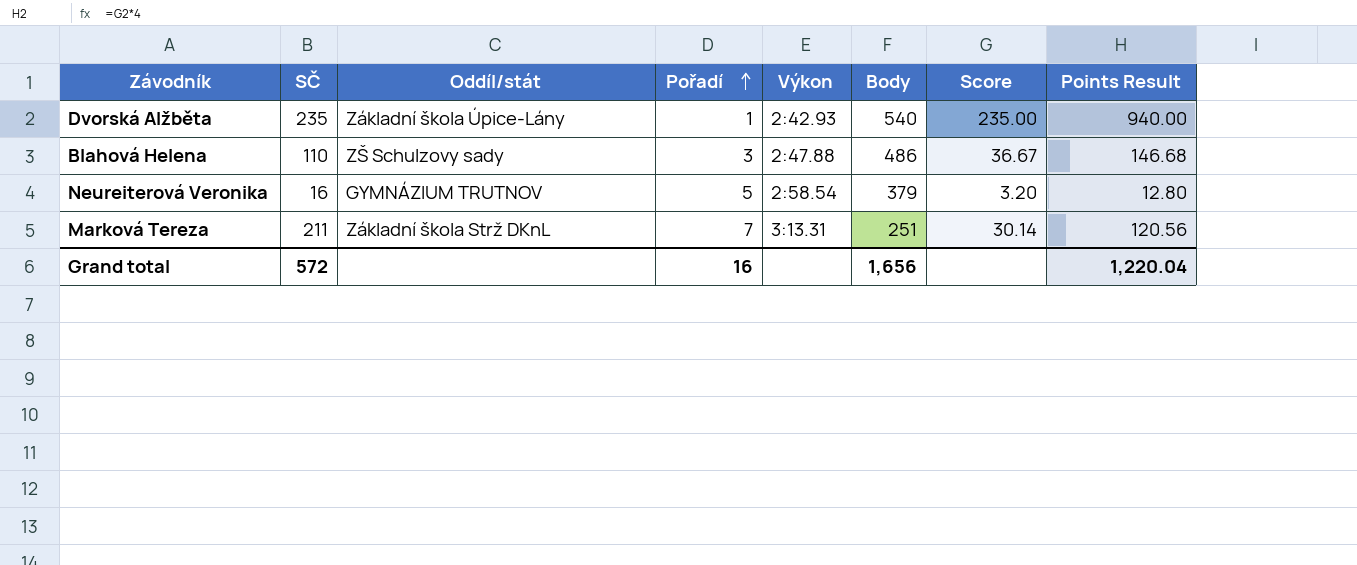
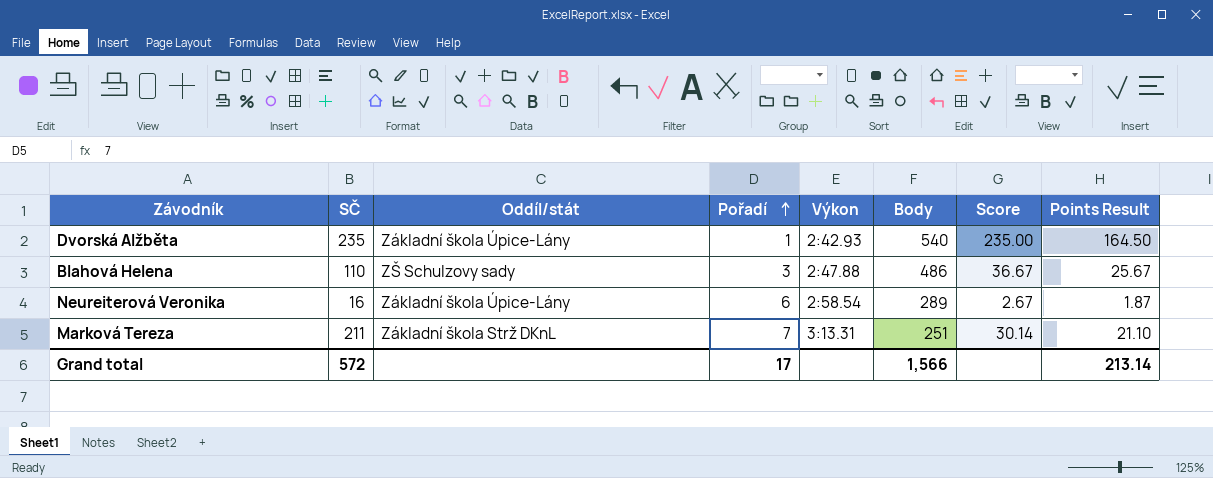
column Points Result | formula: [Score] * 4 -> [Score] * 0.7
Neureiterová Veronika | Oddíl/stát: GYMNÁZIUM TRUTNOV -> Základní škola Úpice-Lány
Neureiterová Veronika | Pořadí: 5 -> 6
Neureiterová Veronika | Body: 379 -> 289
Neureiterová Veronika | Score: 3.20 -> 2.67
Grand total | Pořadí: 16 -> 17
Grand total | Body: 1,656 -> 1,566
Grand total | Points Result: 1,220.04 -> 213.14

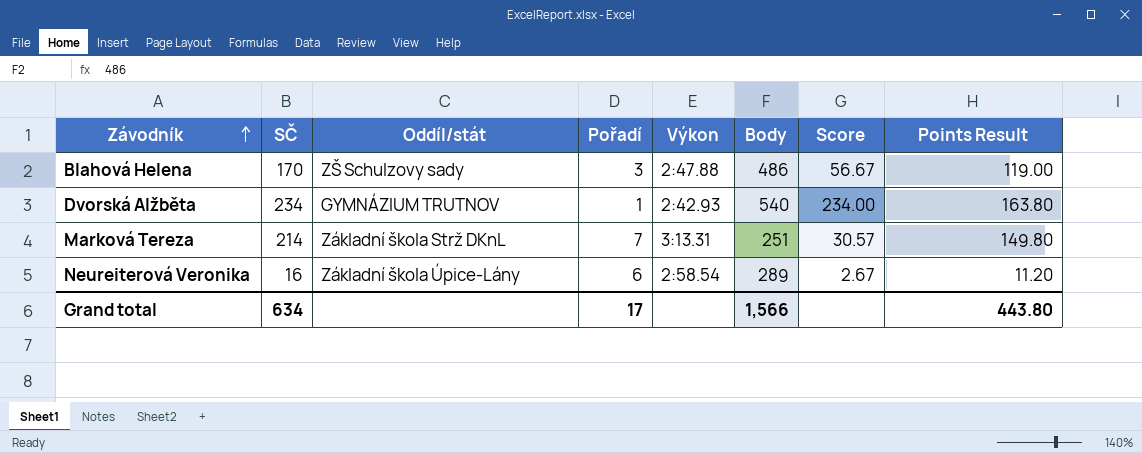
row order: Pořadí ascending -> Závodník ascending
column Points Result | formula: [Score] * 0.7 -> [SČ] * 0.7
Blahová Helena | SČ: 110 -> 170
Blahová Helena | Score: 36.67 -> 56.67
Dvorská Alžběta | SČ: 235 -> 234
Dvorská Alžběta | Oddíl/stát: Základní škola Úpice-Lány -> GYMNÁZIUM TRUTNOV
Dvorská Alžběta | Score: 235.00 -> 234.00
Marková Tereza | SČ: 211 -> 214
Marková Tereza | Score: 30.14 -> 30.57
Grand total | SČ: 572 -> 634
Grand total | Points Result: 213.14 -> 443.80

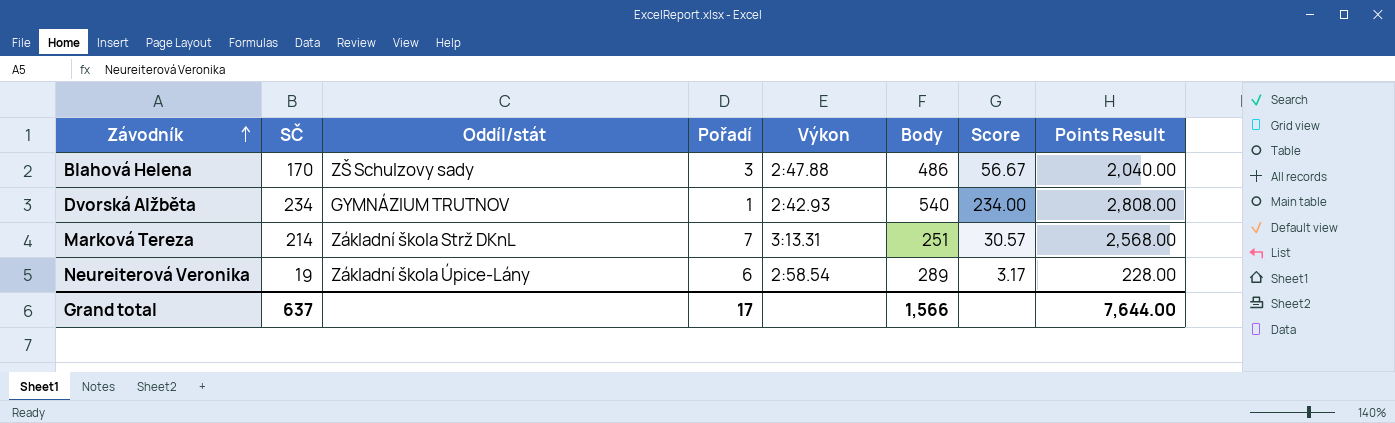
column Points Result | formula: [SČ] * 0.7 -> [SČ] * 12
Neureiterová Veronika | SČ: 16 -> 19
Neureiterová Veronika | Score: 2.67 -> 3.17
Grand total | SČ: 634 -> 637
Grand total | Points Result: 443.80 -> 7,644.00

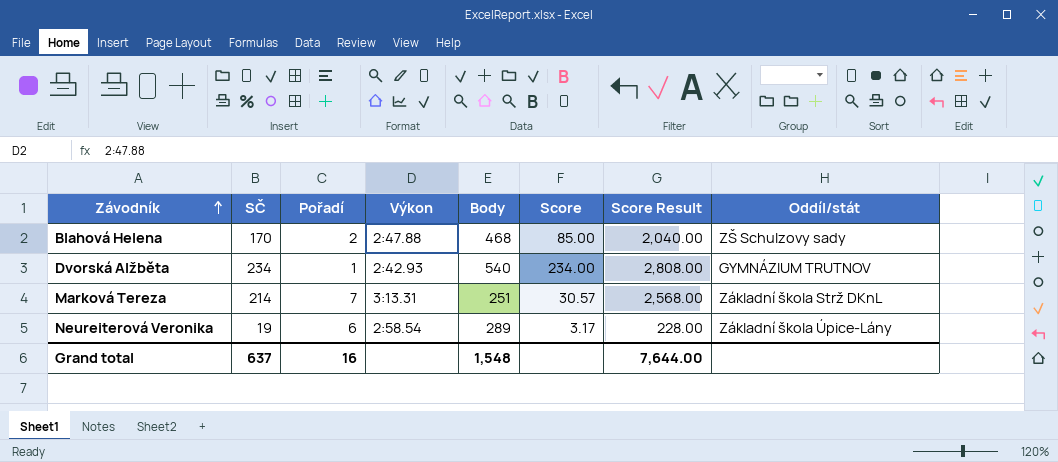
column name: Points Result -> Score Result
column Oddíl/stát | position: 3 -> 8
Blahová Helena | Pořadí: 3 -> 2
Blahová Helena | Body: 486 -> 468
Blahová Helena | Score: 56.67 -> 85.00
Grand total | Pořadí: 17 -> 16
Grand total | Body: 1,566 -> 1,548

